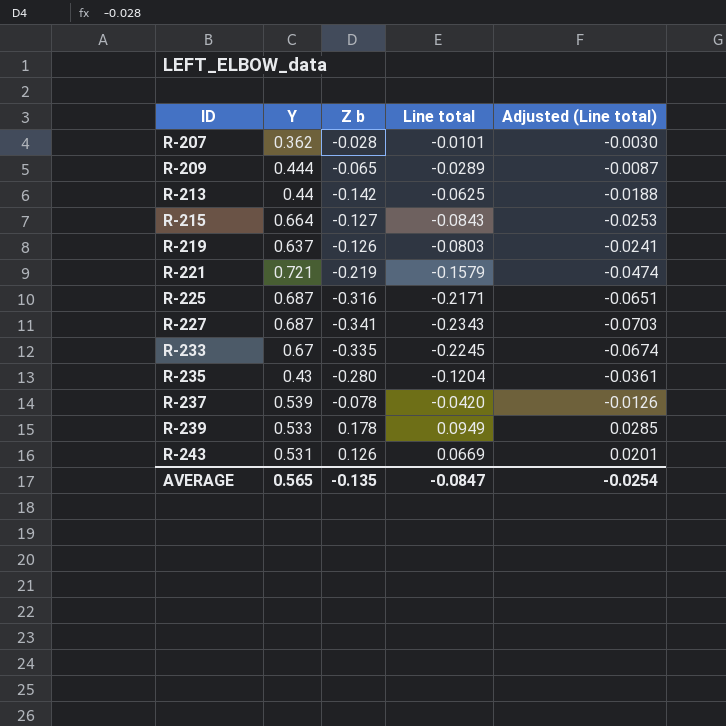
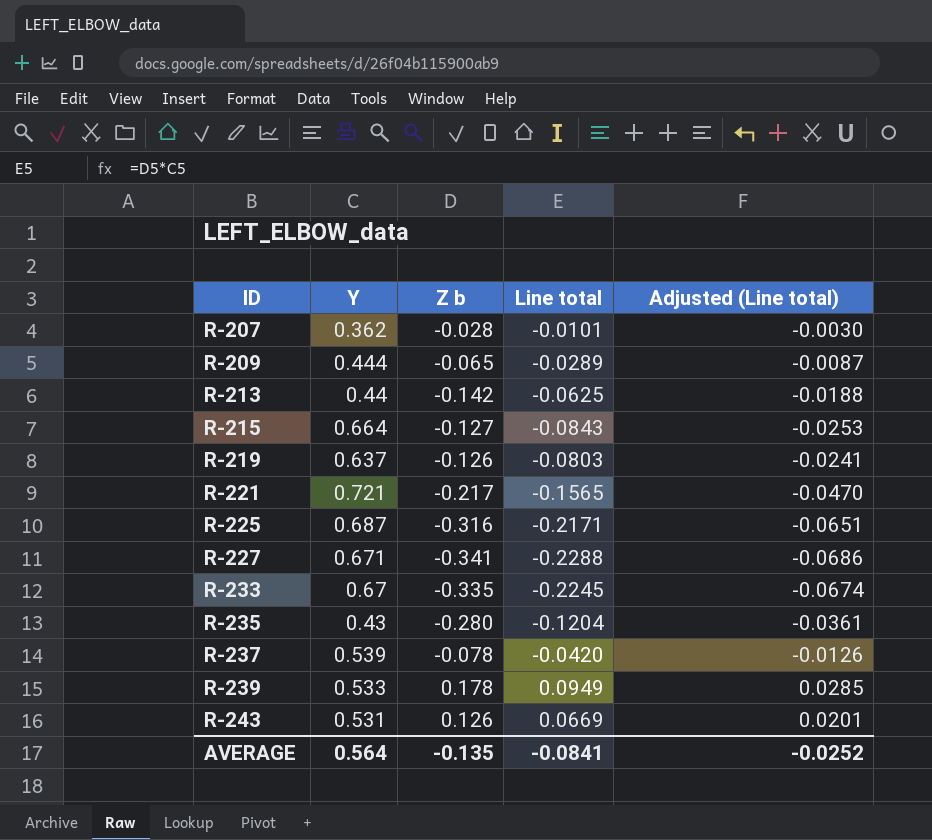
R-221 | Z b: -0.219 -> -0.217
R-221 | Line total: -0.1579 -> -0.1565
R-221 | Adjusted (Line total): -0.0474 -> -0.0470
R-227 | Y: 0.687 -> 0.671
R-227 | Line total: -0.2343 -> -0.2288
R-227 | Adjusted (Line total): -0.0703 -> -0.0686
AVERAGE | Y: 0.565 -> 0.564
AVERAGE | Line total: -0.0847 -> -0.0841
AVERAGE | Adjusted (Line total): -0.0254 -> -0.0252

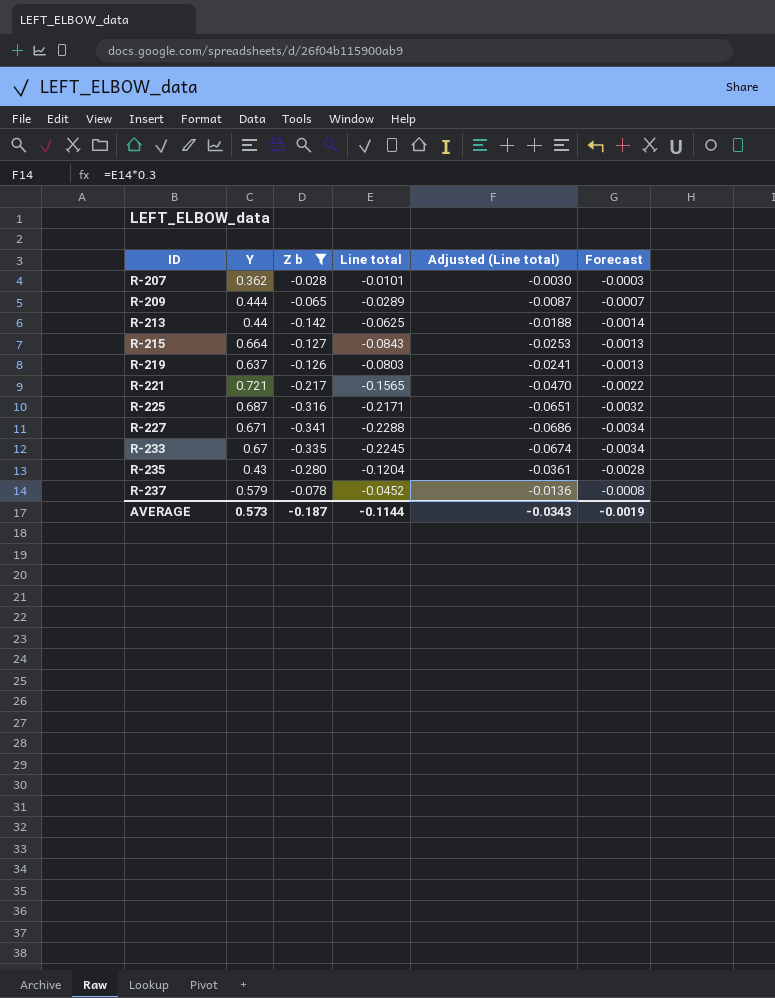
filter: none -> Z b <= -0.028
column Forecast | formula: none -> [Z b] * 0.01
R-237 | Y: 0.539 -> 0.579
R-237 | Line total: -0.0420 -> -0.0452
R-237 | Adjusted (Line total): -0.0126 -> -0.0136
AVERAGE | Y: 0.564 -> 0.573
AVERAGE | Z b: -0.135 -> -0.187
AVERAGE | Line total: -0.0841 -> -0.1144
AVERAGE | Adjusted (Line total): -0.0252 -> -0.0343

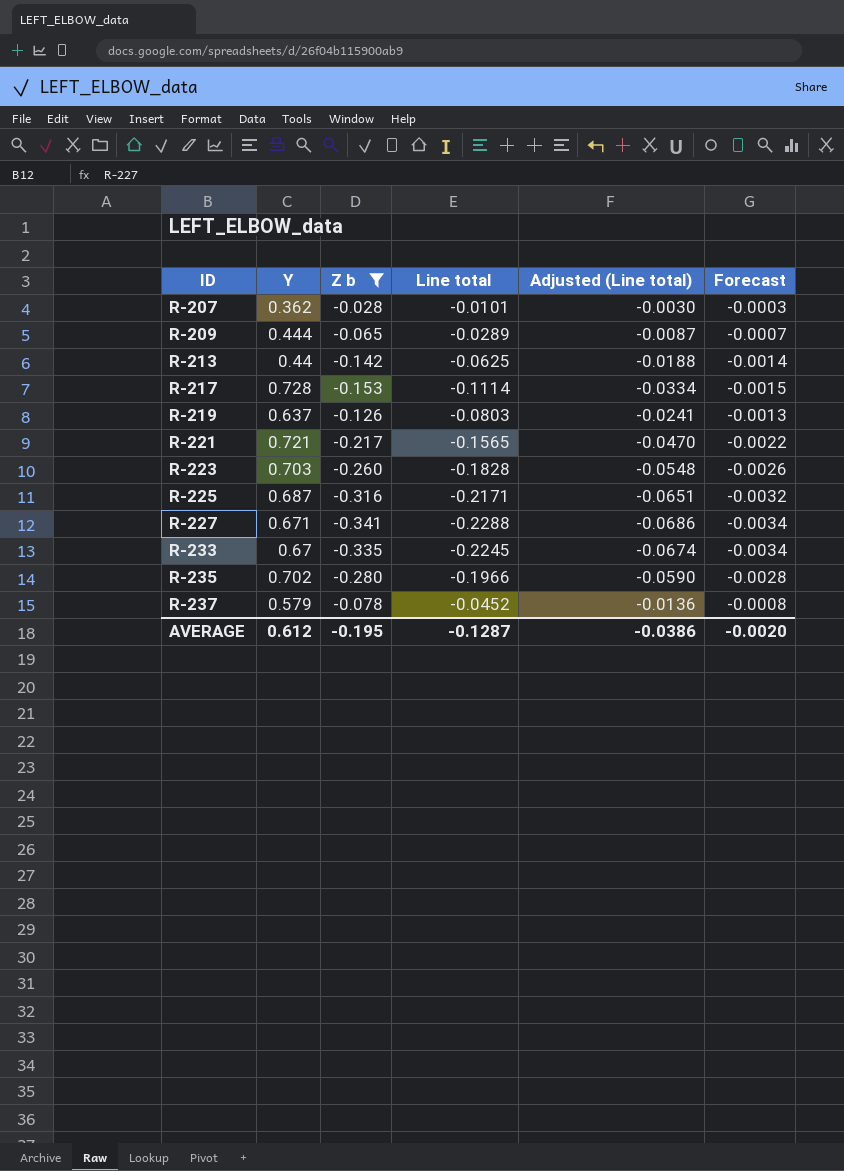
row R-215: 0.664 | -0.127 | -0.0843 | -0.0253 | -0.0013 -> none
row R-217: none -> 0.728 | -0.153 | -0.1114 | -0.0334 | -0.0015
row R-223: none -> 0.703 | -0.260 | -0.1828 | -0.0548 | -0.0026
R-235 | Y: 0.43 -> 0.702
R-235 | Line total: -0.1204 -> -0.1966
R-235 | Adjusted (Line total): -0.0361 -> -0.0590
AVERAGE | Y: 0.573 -> 0.612
AVERAGE | Z b: -0.187 -> -0.195
AVERAGE | Line total: -0.1144 -> -0.1287
AVERAGE | Adjusted (Line total): -0.0343 -> -0.0386
AVERAGE | Forecast: -0.0019 -> -0.0020

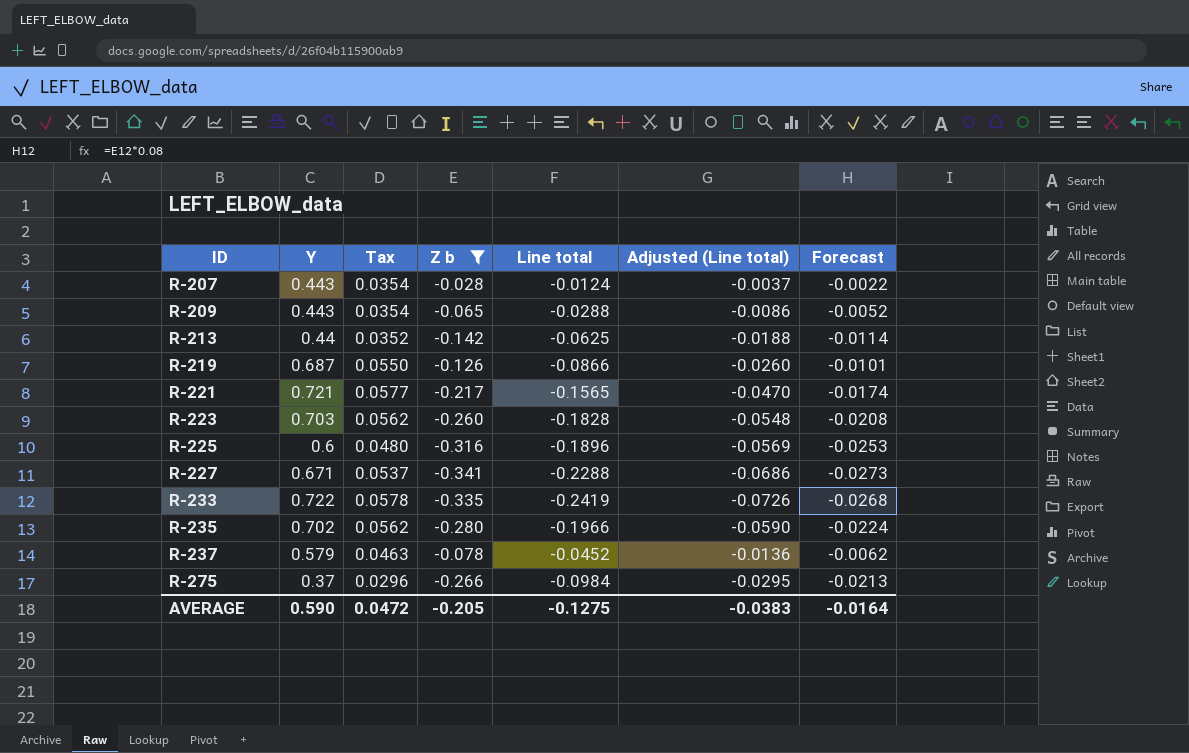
column Tax | formula: none -> [Y] * 0.08
column Forecast | formula: [Z b] * 0.01 -> [Z b] * 0.08
row R-217: 0.728 | -0.153 | -0.1114 | -0.0334 | -0.0015 -> none
R-207 | Y: 0.362 -> 0.443
R-207 | Line total: -0.0101 -> -0.0124
R-207 | Adjusted (Line total): -0.0030 -> -0.0037
R-209 | Y: 0.444 -> 0.443
R-209 | Line total: -0.0289 -> -0.0288
R-209 | Adjusted (Line total): -0.0087 -> -0.0086
R-219 | Y: 0.637 -> 0.687
R-219 | Line total: -0.0803 -> -0.0866
R-219 | Adjusted (Line total): -0.0241 -> -0.0260
R-225 | Y: 0.687 -> 0.6
R-225 | Line total: -0.2171 -> -0.1896
R-225 | Adjusted (Line total): -0.0651 -> -0.0569
R-233 | Y: 0.67 -> 0.722
R-233 | Line total: -0.2245 -> -0.2419
R-233 | Adjusted (Line total): -0.0674 -> -0.0726
row R-275: none -> 0.37 | 0.0296 | -0.266 | -0.0984 | -0.0295 | -0.0213
AVERAGE | Y: 0.612 -> 0.590
AVERAGE | Z b: -0.195 -> -0.205
AVERAGE | Line total: -0.1287 -> -0.1275
AVERAGE | Adjusted (Line total): -0.0386 -> -0.0383
AVERAGE | Forecast: -0.0020 -> -0.0164

